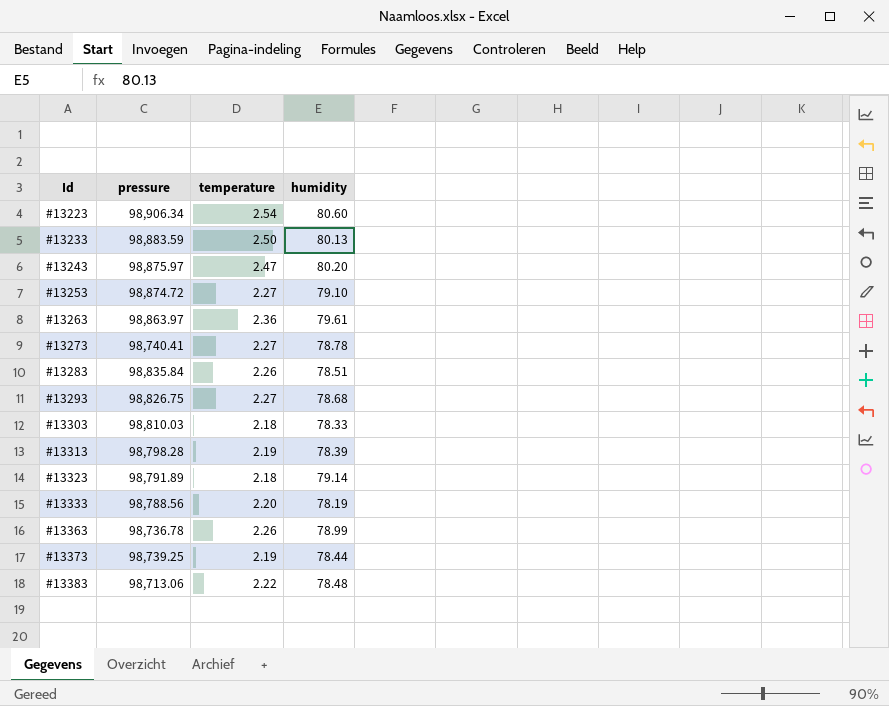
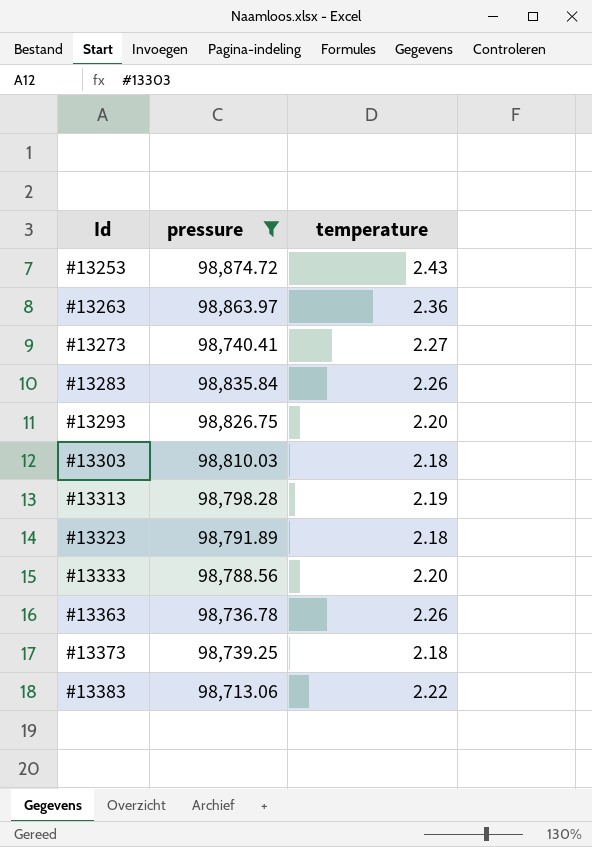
filter: none -> pressure <= 98,874.72
column humidity | position: 4 -> none
#13253 | temperature: 2.27 -> 2.43
#13293 | temperature: 2.27 -> 2.20
#13373 | temperature: 2.19 -> 2.18

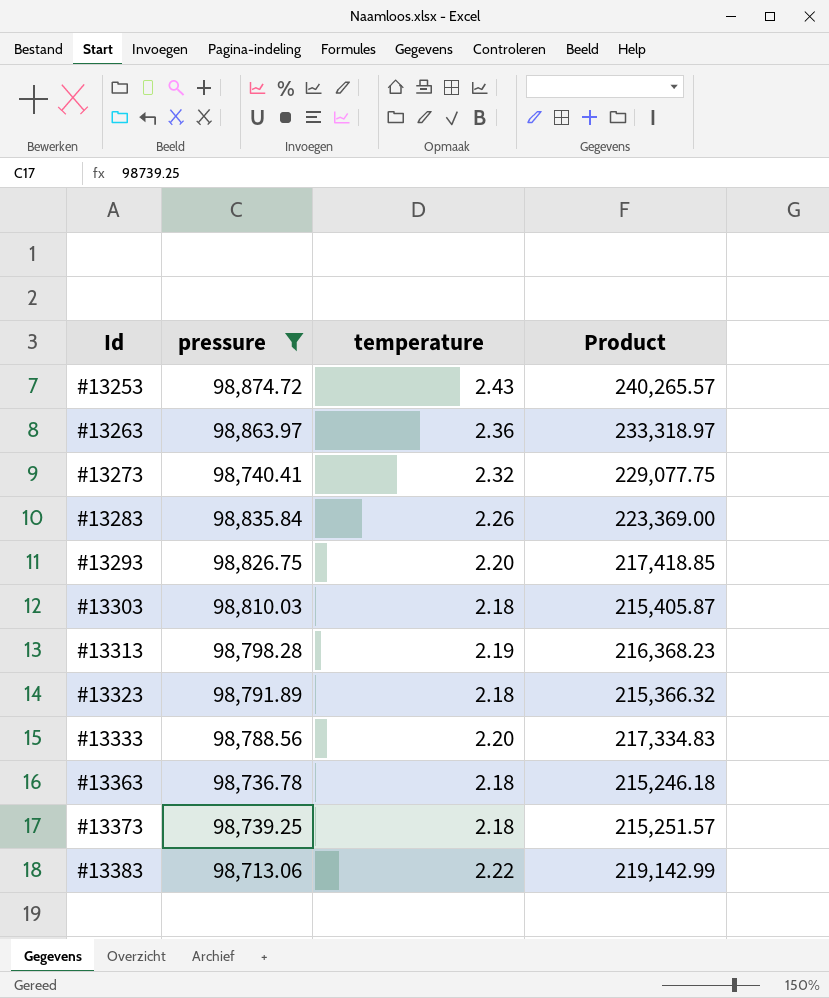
column Product | formula: none -> [pressure] * [temperature]
#13273 | temperature: 2.27 -> 2.32
#13363 | temperature: 2.26 -> 2.18

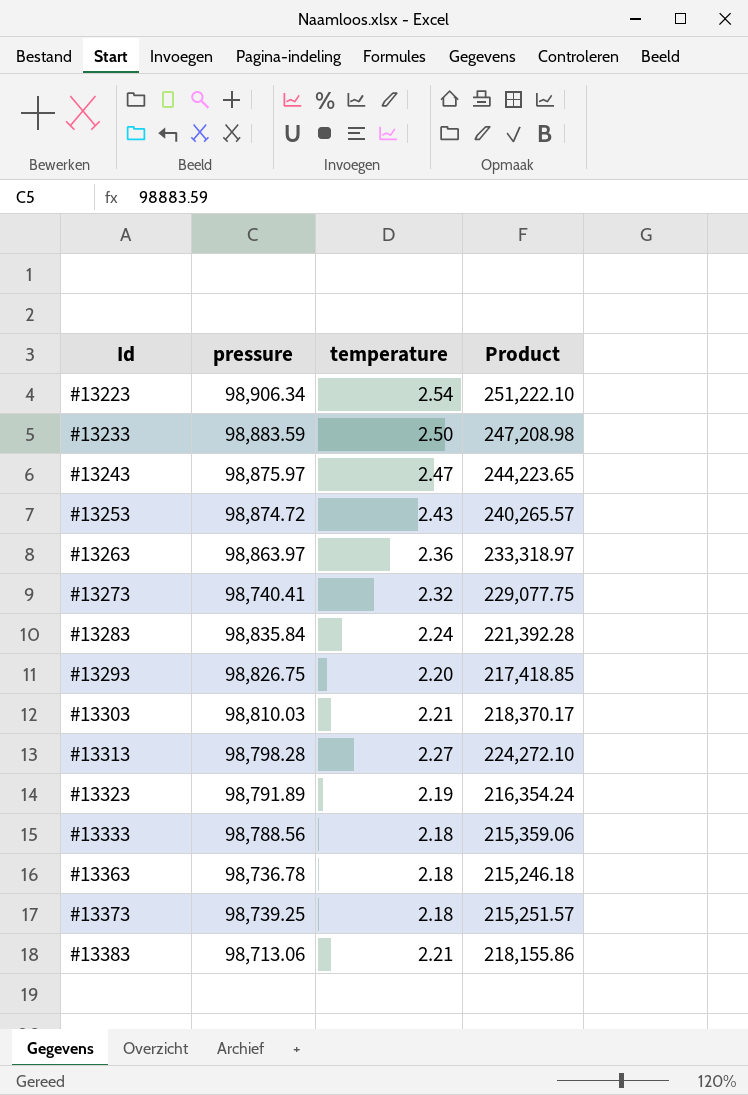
filter: pressure <= 98,874.72 -> none
#13283 | temperature: 2.26 -> 2.24
#13283 | Product: 223,369.00 -> 221,392.28
#13303 | temperature: 2.18 -> 2.21
#13303 | Product: 215,405.87 -> 218,370.17
#13313 | temperature: 2.19 -> 2.27
#13313 | Product: 216,368.23 -> 224,272.10
#13323 | temperature: 2.18 -> 2.19
#13323 | Product: 215,366.32 -> 216,354.24
#13333 | temperature: 2.20 -> 2.18
#13333 | Product: 217,334.83 -> 215,359.06
#13383 | temperature: 2.22 -> 2.21
#13383 | Product: 219,142.99 -> 218,155.86

